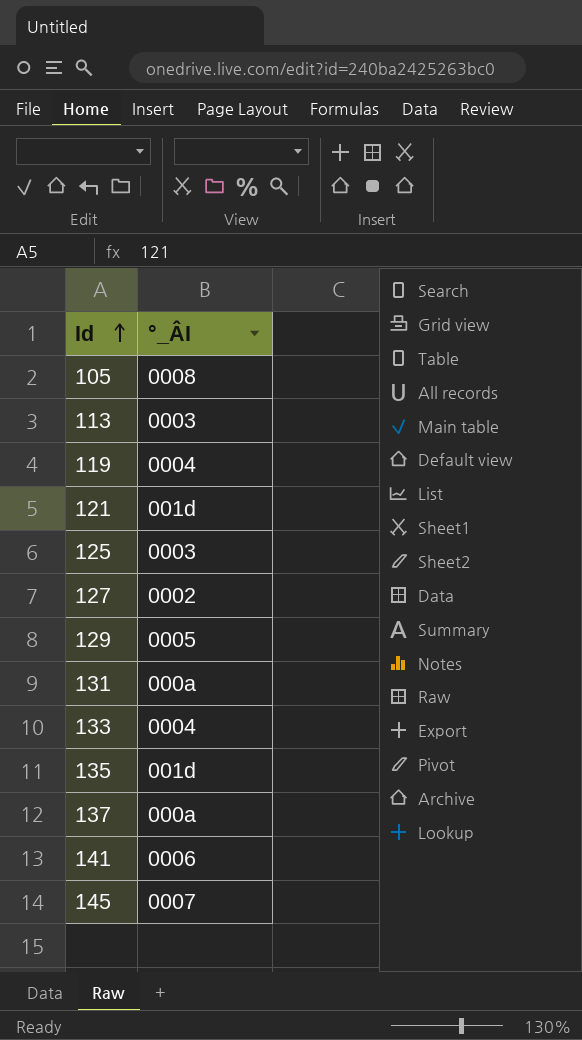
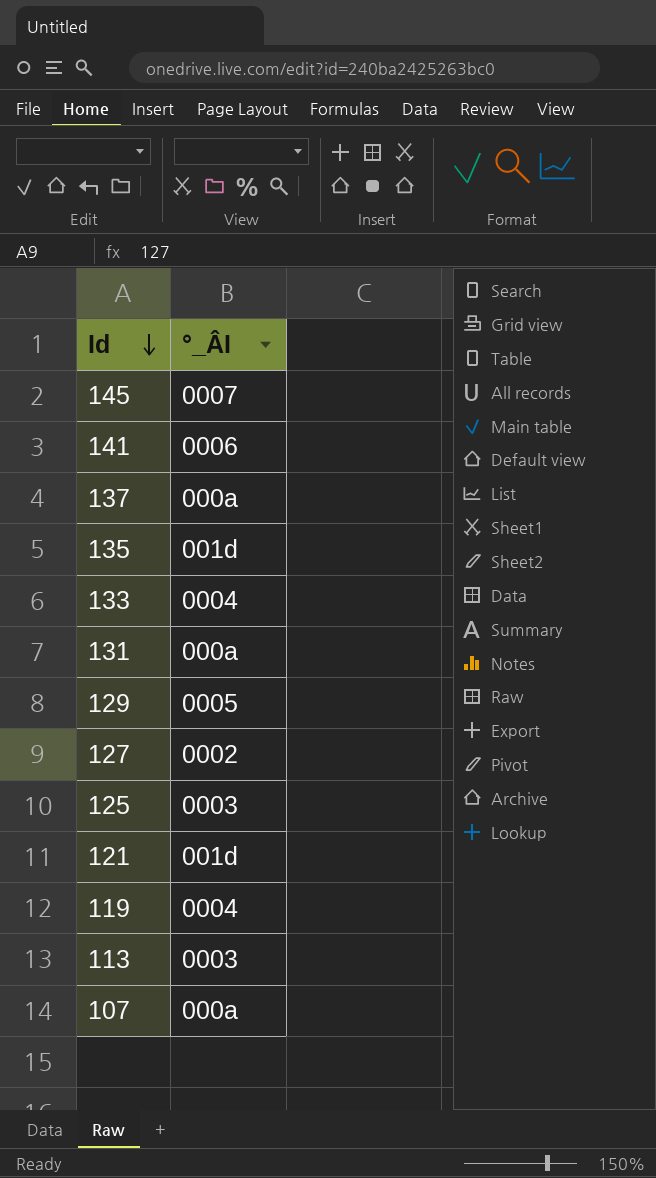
row order: Id ascending -> Id descending
row 105: 0008 -> none
row 107: none -> 000a

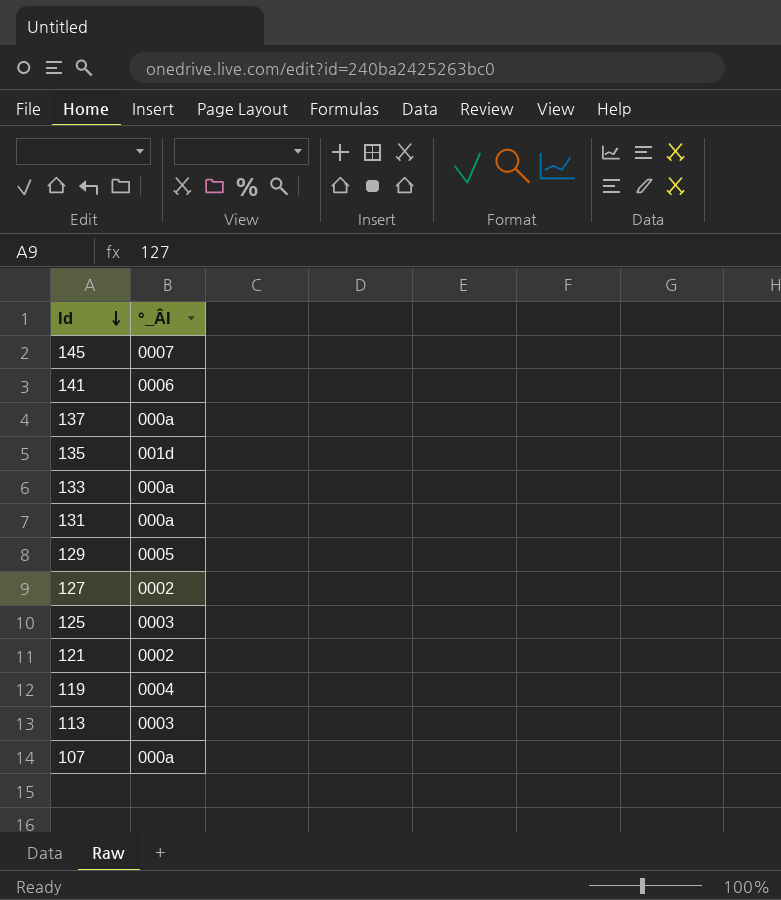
133 | °_ÂI: 0004 -> 000a
121 | °_ÂI: 001d -> 0002

